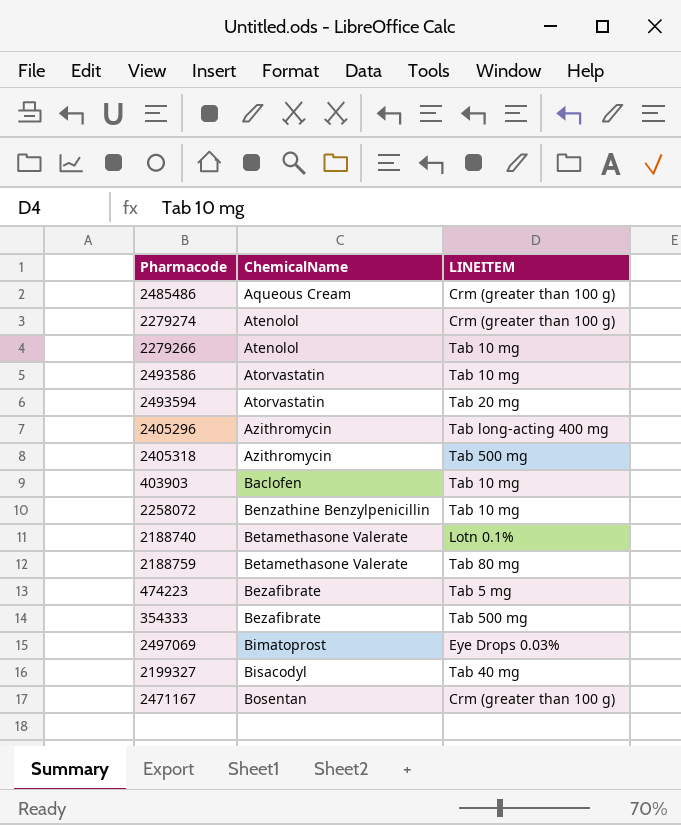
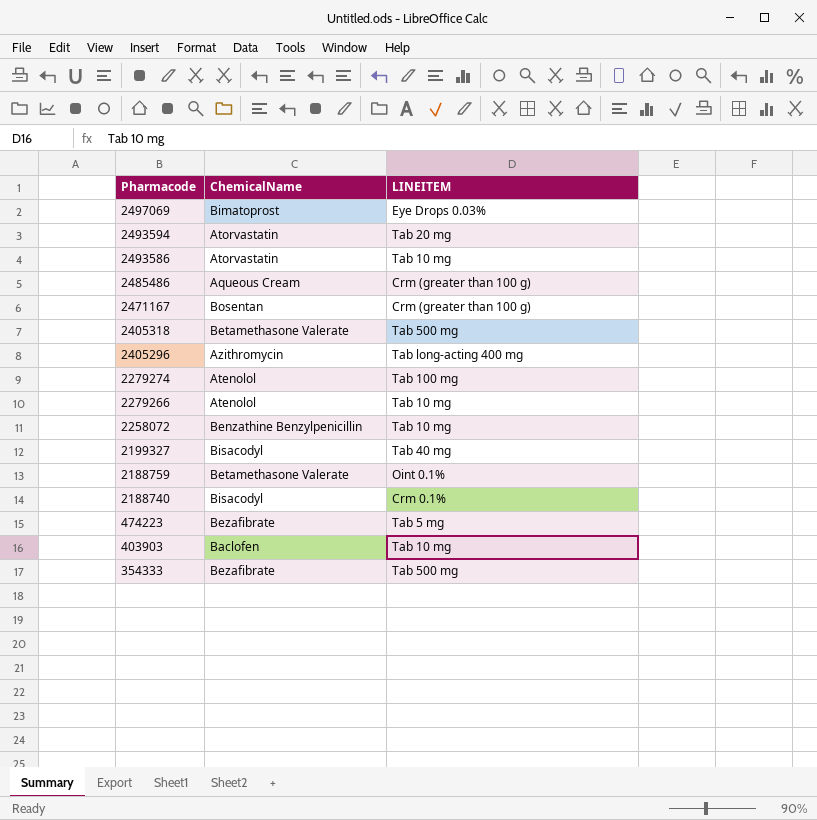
row order: ChemicalName ascending -> Pharmacode descending
2405318 | ChemicalName: Azithromycin -> Betamethasone Valerate
2279274 | LINEITEM: Crm (greater than 100 g) -> Tab 100 mg
2188759 | LINEITEM: Tab 80 mg -> Oint 0.1%
2188740 | ChemicalName: Betamethasone Valerate -> Bisacodyl
2188740 | LINEITEM: Lotn 0.1% -> Crm 0.1%

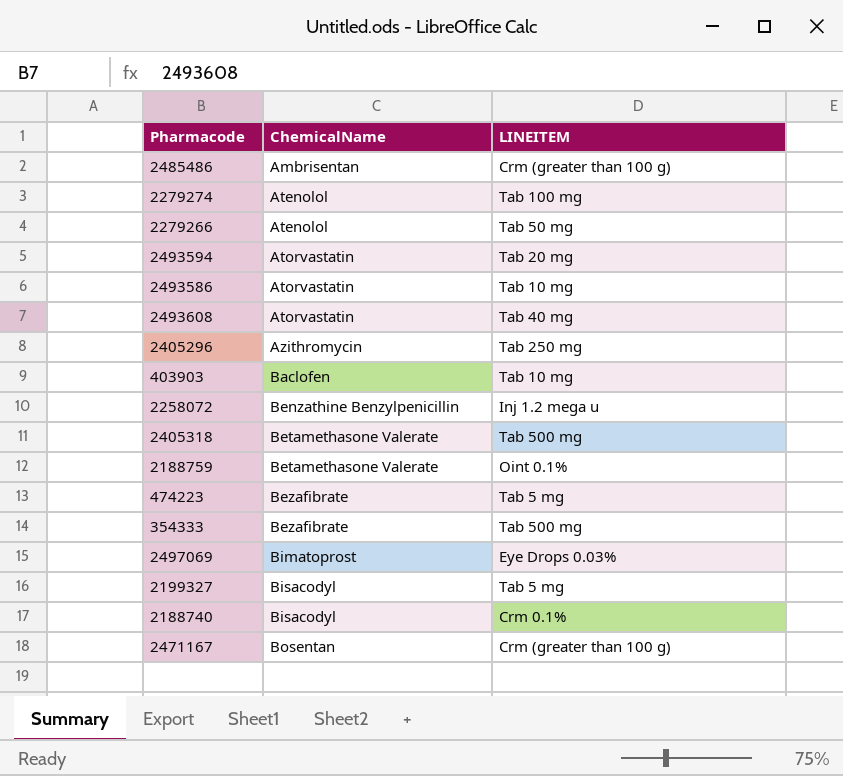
row order: Pharmacode descending -> ChemicalName ascending
2485486 | ChemicalName: Aqueous Cream -> Ambrisentan
2279266 | LINEITEM: Tab 10 mg -> Tab 50 mg
row 2493608: none -> Atorvastatin | Tab 40 mg
2405296 | LINEITEM: Tab long-acting 400 mg -> Tab 250 mg
2258072 | LINEITEM: Tab 10 mg -> Inj 1.2 mega u
2199327 | LINEITEM: Tab 40 mg -> Tab 5 mg

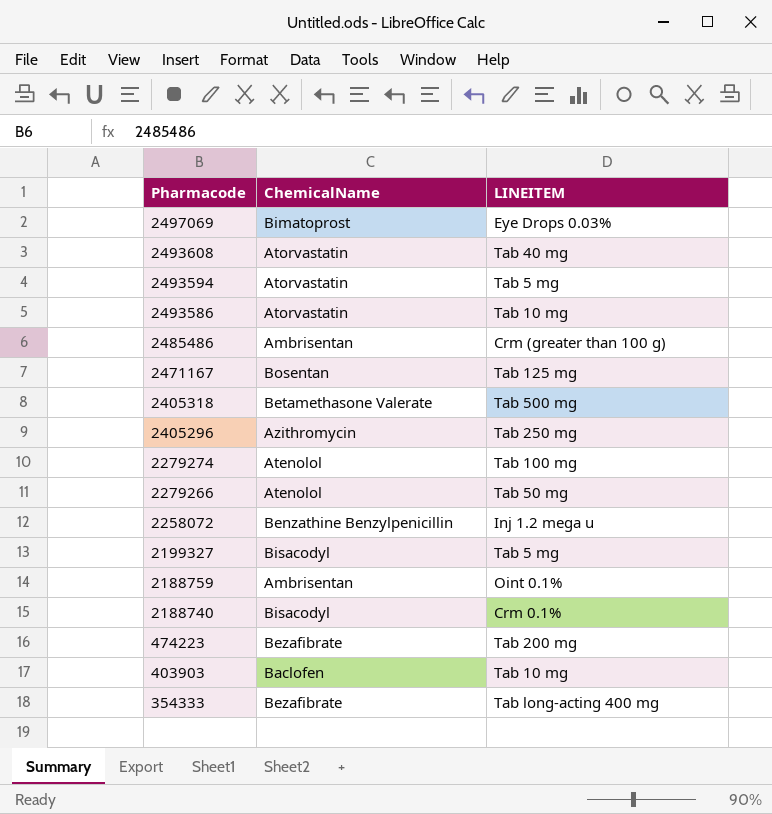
row order: ChemicalName ascending -> Pharmacode descending
2493594 | LINEITEM: Tab 20 mg -> Tab 5 mg
2471167 | LINEITEM: Crm (greater than 100 g) -> Tab 125 mg
2188759 | ChemicalName: Betamethasone Valerate -> Ambrisentan
474223 | LINEITEM: Tab 5 mg -> Tab 200 mg
354333 | LINEITEM: Tab 500 mg -> Tab long-acting 400 mg

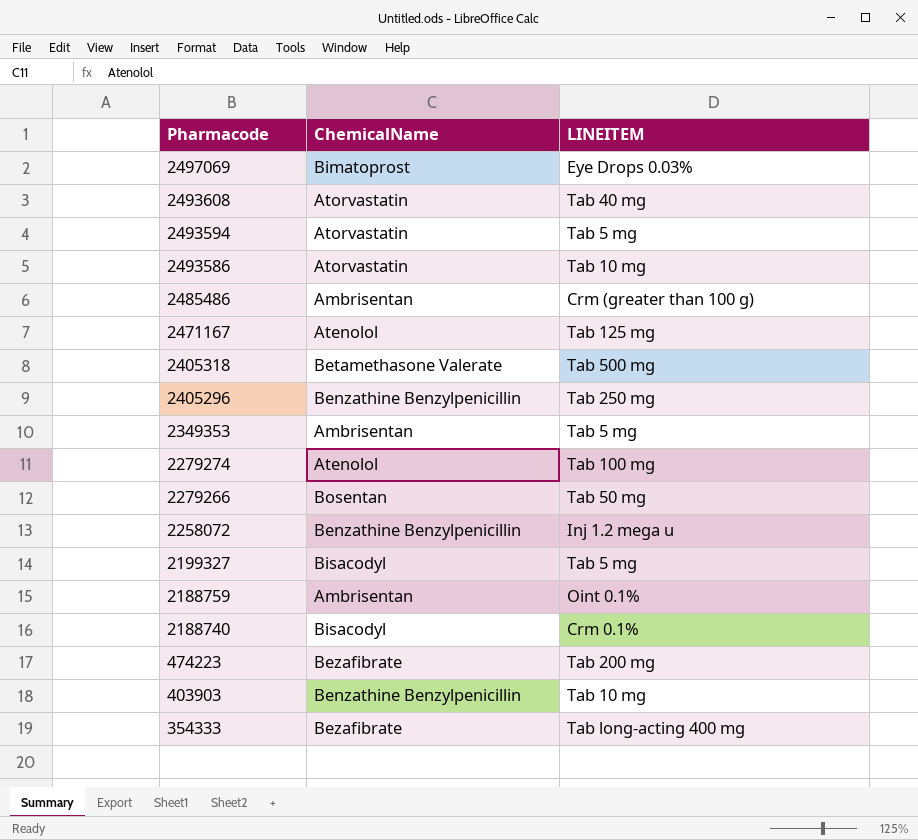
2471167 | ChemicalName: Bosentan -> Atenolol
2405296 | ChemicalName: Azithromycin -> Benzathine Benzylpenicillin
row 2349353: none -> Ambrisentan | Tab 5 mg
2279266 | ChemicalName: Atenolol -> Bosentan
403903 | ChemicalName: Baclofen -> Benzathine Benzylpenicillin

